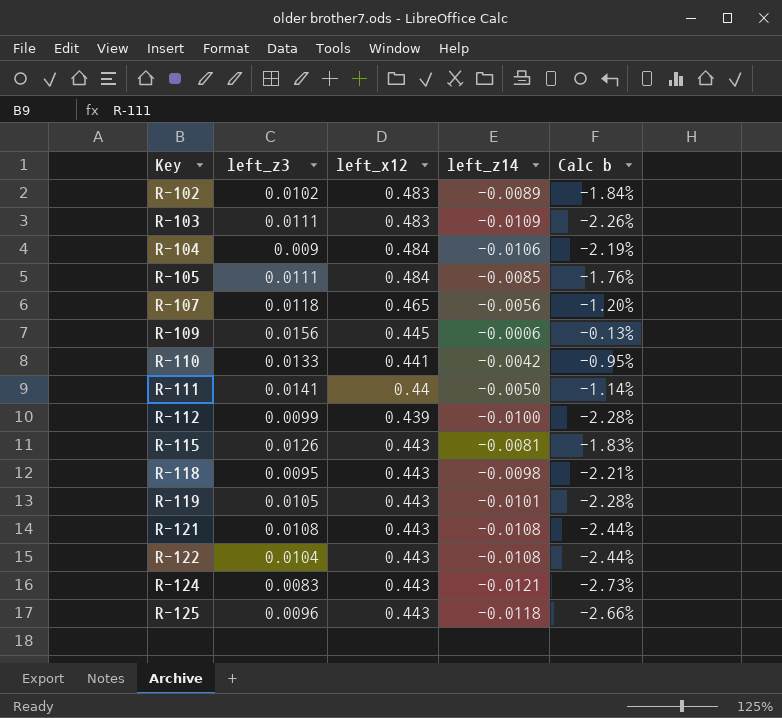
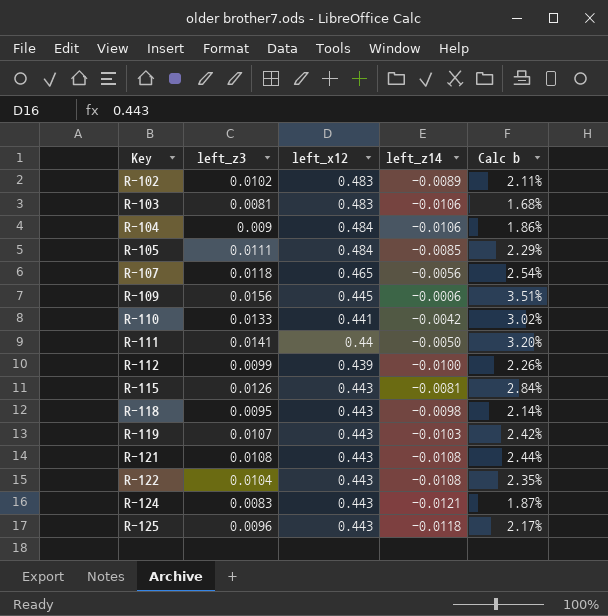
column Calc b | formula: [left_z14] / [left_x12] -> [left_z3] / [left_x12]
R-103 | left_z3: 0.0111 -> 0.0081
R-103 | left_z14: -0.0109 -> -0.0106
R-119 | left_z3: 0.0105 -> 0.0107
R-119 | left_z14: -0.0101 -> -0.0103

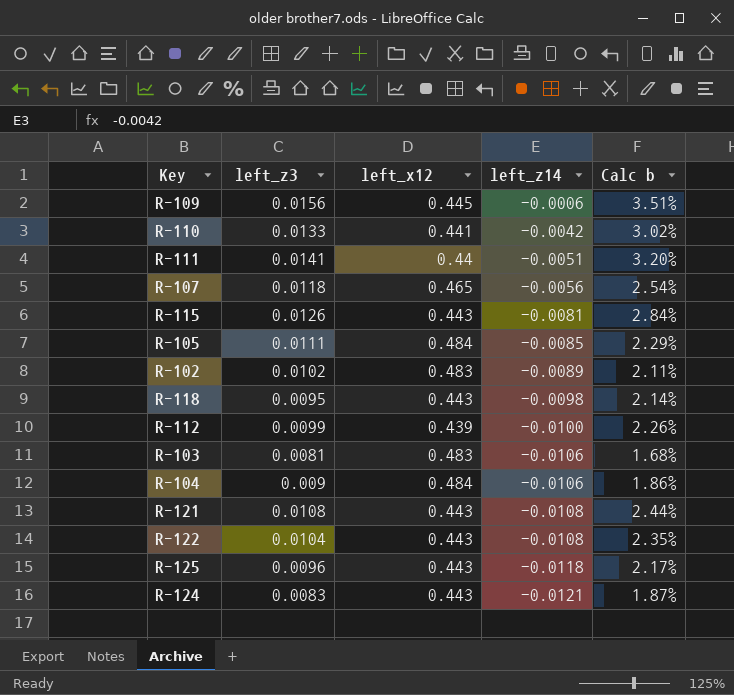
row order: Key ascending -> left_z14 descending
row R-119: 0.0107 | 0.443 | -0.0103 | 2.42% -> none
R-111 | left_z14: -0.0050 -> -0.0051

